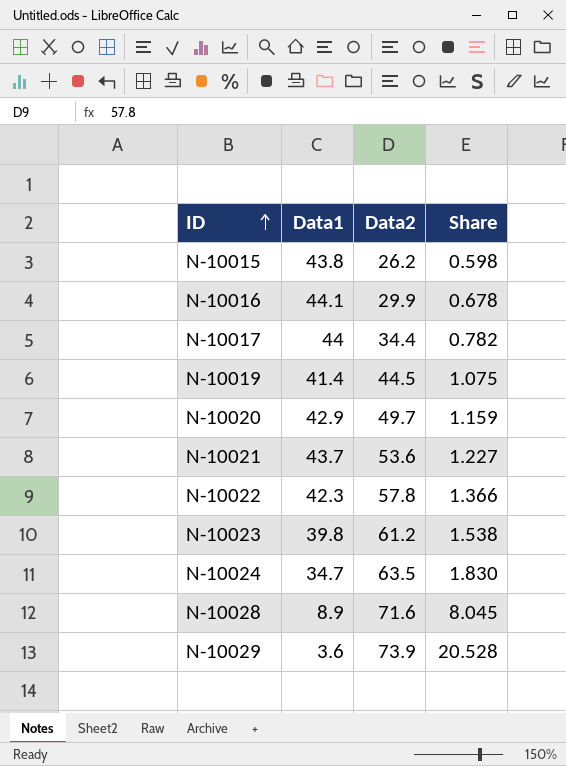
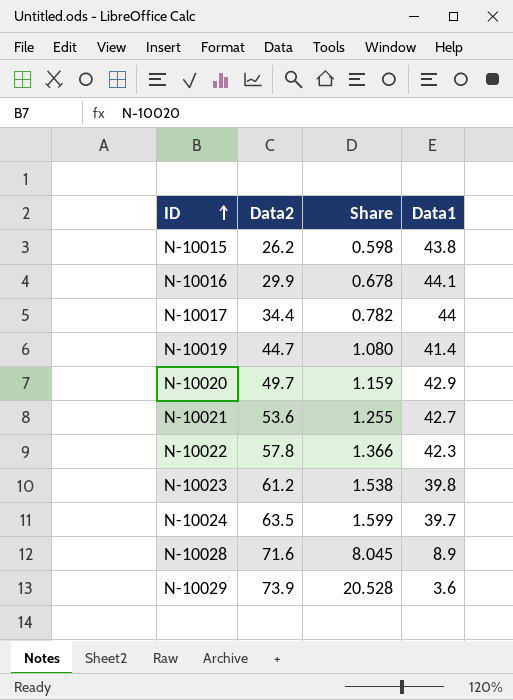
column Data1 | position: 2 -> 4
N-10019 | Data2: 44.5 -> 44.7
N-10019 | Share: 1.075 -> 1.080
N-10021 | Share: 1.227 -> 1.255
N-10021 | Data1: 43.7 -> 42.7
N-10024 | Share: 1.830 -> 1.599
N-10024 | Data1: 34.7 -> 39.7

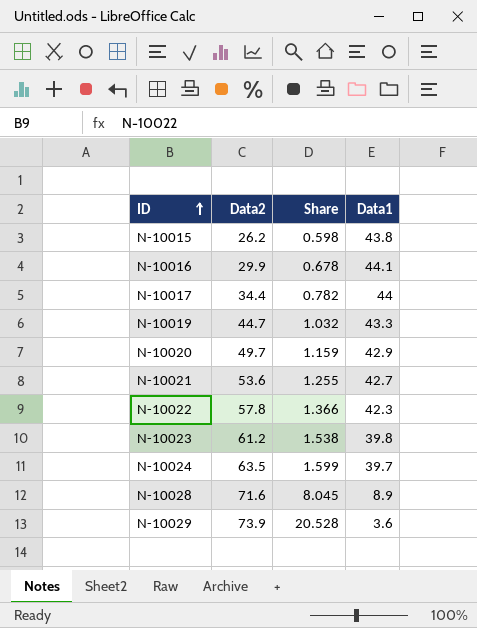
N-10019 | Share: 1.080 -> 1.032
N-10019 | Data1: 41.4 -> 43.3

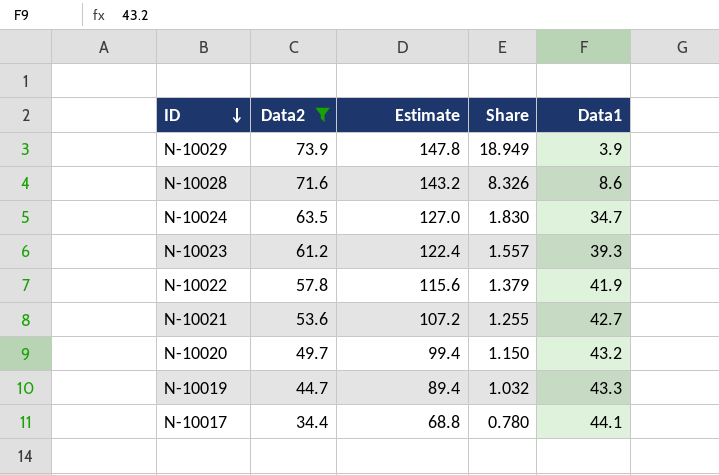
filter: none -> Data2 >= 34.4
row order: ID ascending -> ID descending
column Estimate | formula: none -> [Data2] * 2
N-10029 | Share: 20.528 -> 18.949
N-10029 | Data1: 3.6 -> 3.9
N-10028 | Share: 8.045 -> 8.326
N-10028 | Data1: 8.9 -> 8.6
N-10024 | Share: 1.599 -> 1.830
N-10024 | Data1: 39.7 -> 34.7
N-10023 | Share: 1.538 -> 1.557
N-10023 | Data1: 39.8 -> 39.3
N-10022 | Share: 1.366 -> 1.379
N-10022 | Data1: 42.3 -> 41.9
N-10020 | Share: 1.159 -> 1.150
N-10020 | Data1: 42.9 -> 43.2
N-10017 | Share: 0.782 -> 0.780
N-10017 | Data1: 44 -> 44.1

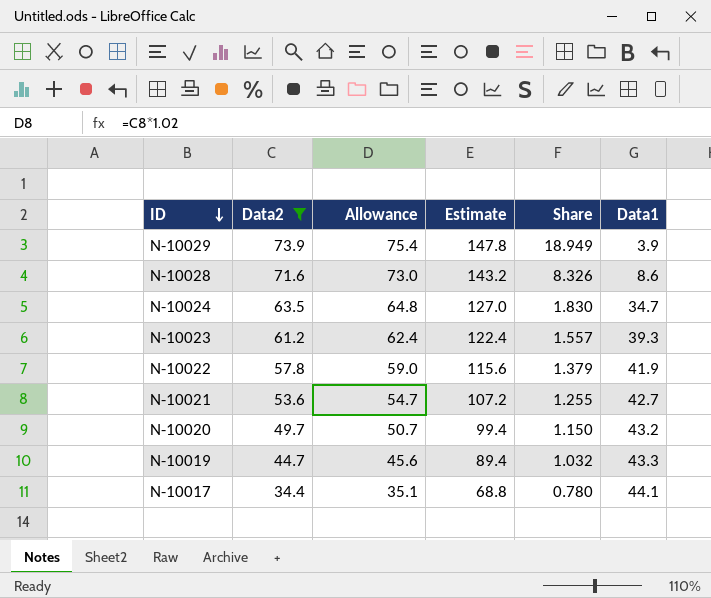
column Allowance | formula: none -> [Data2] * 1.02

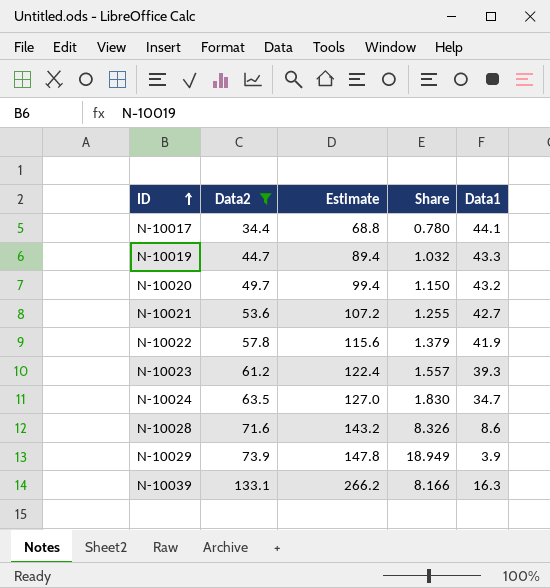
row order: ID descending -> ID ascending
column Allowance | formula: [Data2] * 1.02 -> none
row N-10039: none -> 133.1 | 266.2 | 8.166 | 16.3

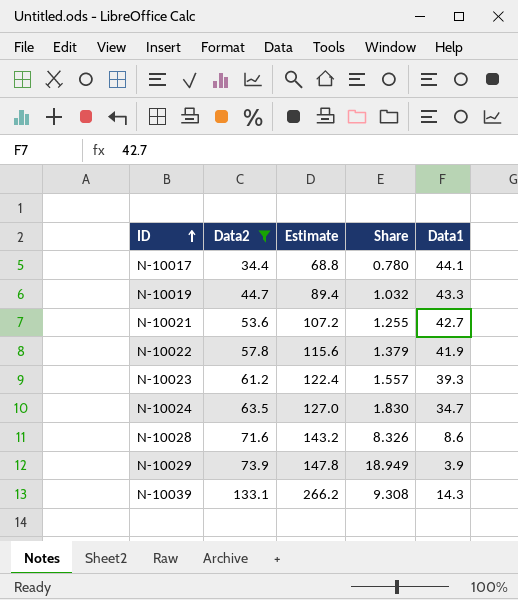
row N-10020: 49.7 | 99.4 | 1.150 | 43.2 -> none
N-10039 | Share: 8.166 -> 9.308
N-10039 | Data1: 16.3 -> 14.3

